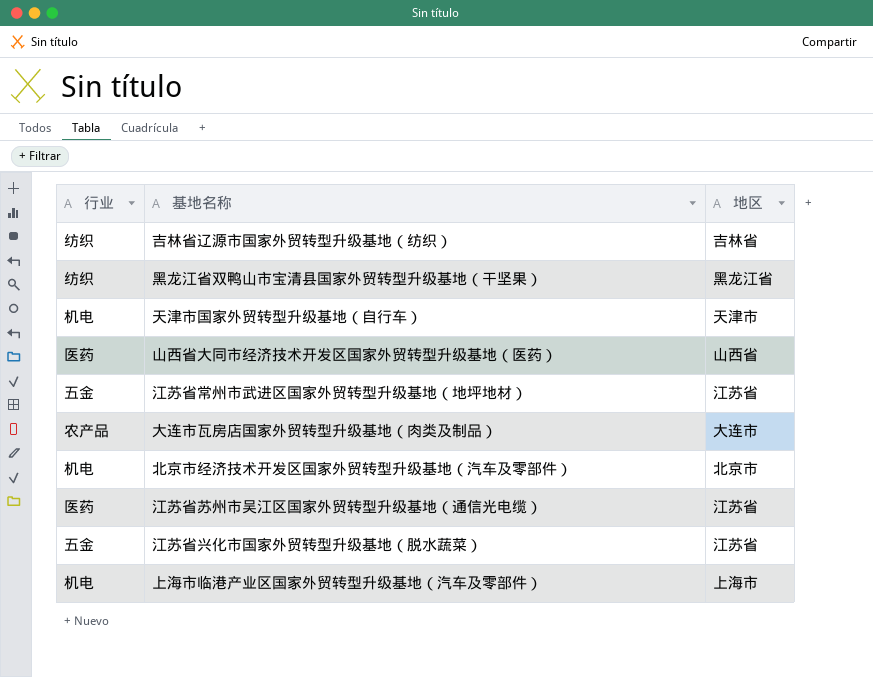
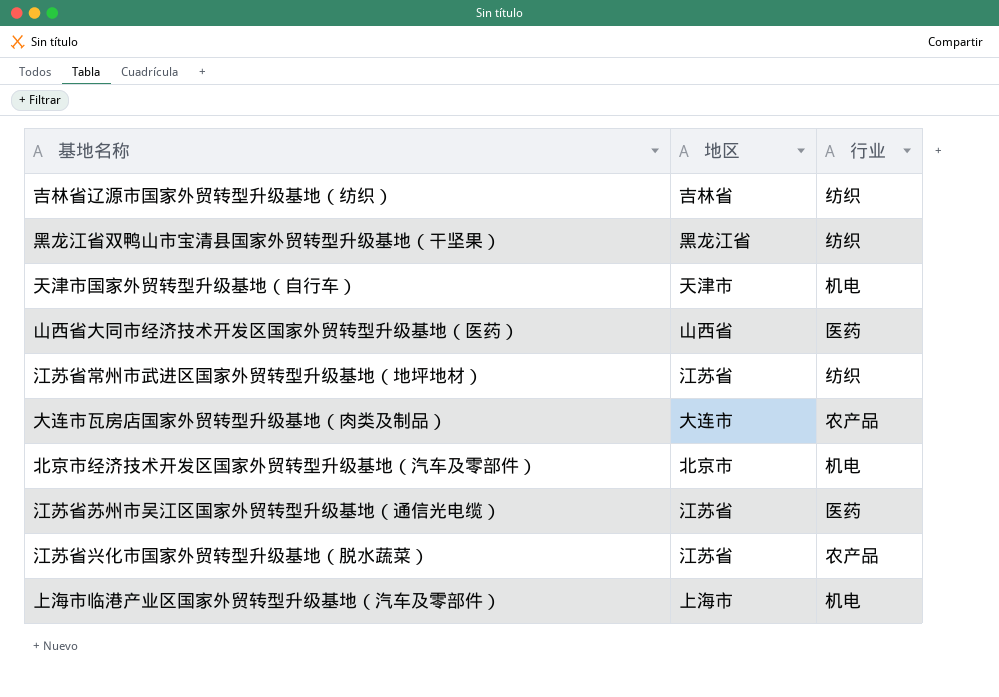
column 行业 | position: 1 -> 3
江苏省常州市武进区国家外贸转型升级基地（地坪地材） | 行业: 五金 -> 纺织
江苏省兴化市国家外贸转型升级基地（脱水蔬菜） | 行业: 五金 -> 农产品

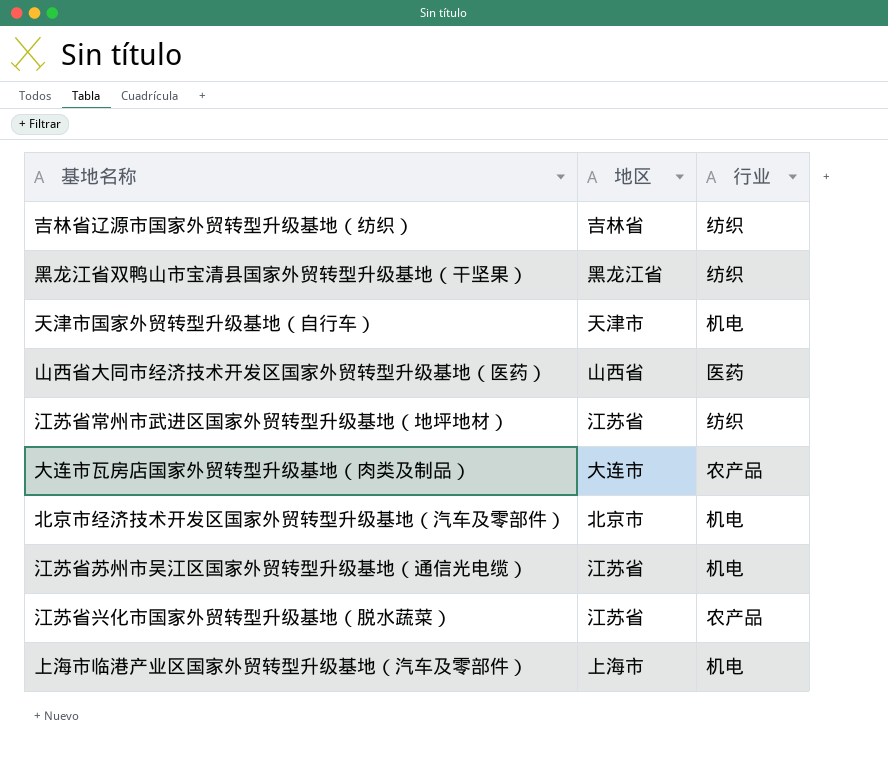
江苏省苏州市吴江区国家外贸转型升级基地（通信光电缆） | 行业: 医药 -> 机电

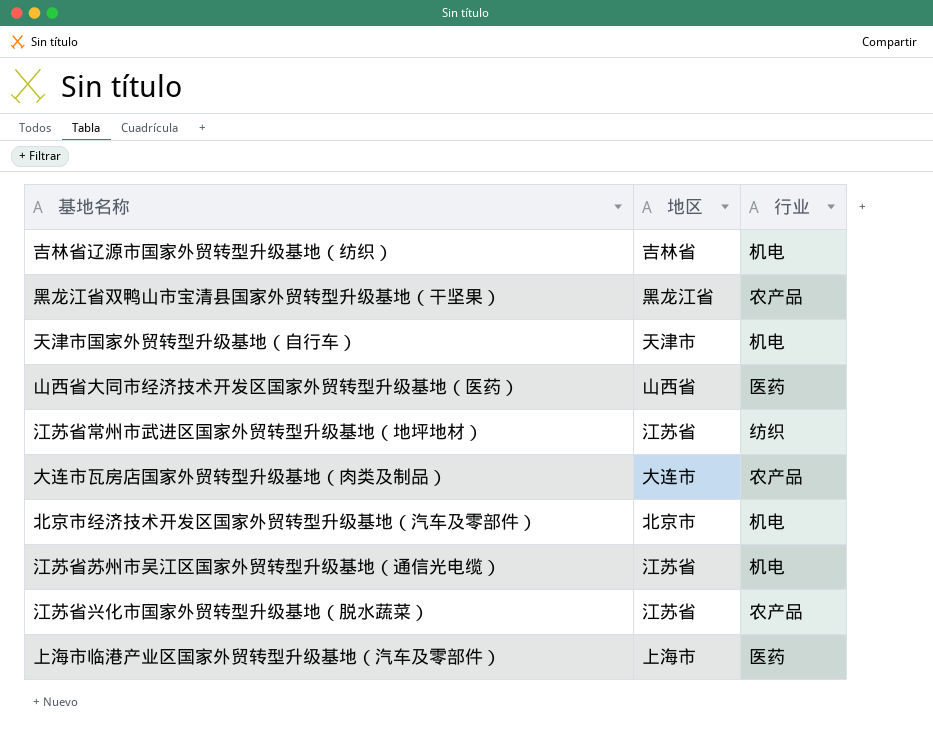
吉林省辽源市国家外贸转型升级基地（纺织） | 行业: 纺织 -> 机电
黑龙江省双鸭山市宝清县国家外贸转型升级基地（干坚果） | 行业: 纺织 -> 农产品
上海市临港产业区国家外贸转型升级基地（汽车及零部件） | 行业: 机电 -> 医药

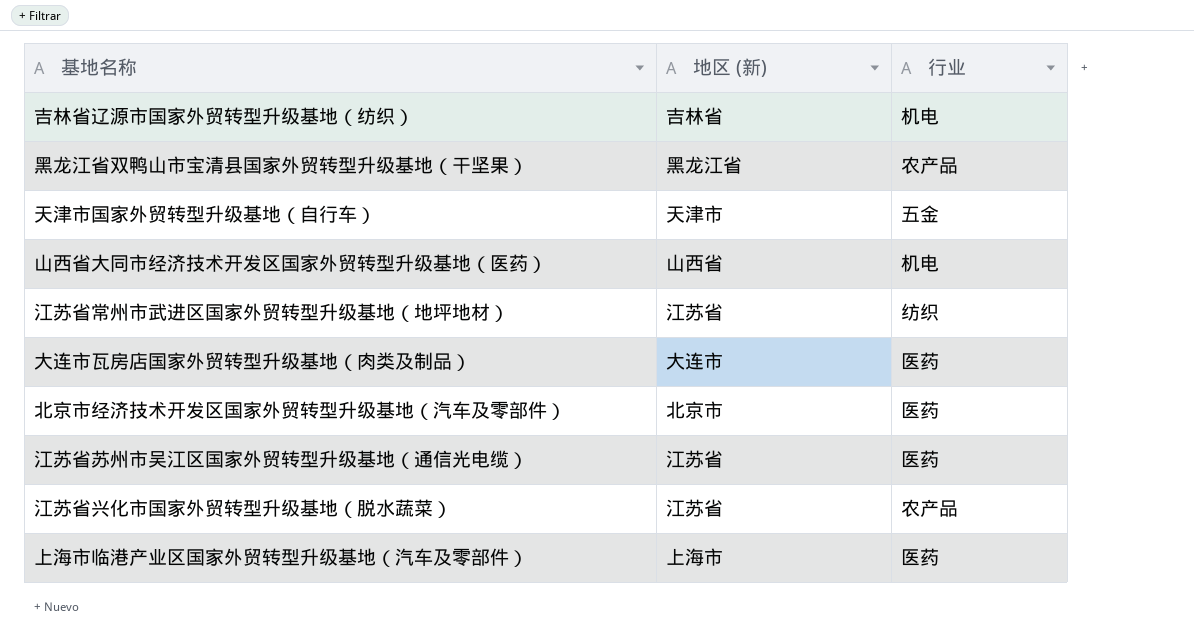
column name: 地区 -> 地区 (新)
天津市国家外贸转型升级基地（自行车） | 行业: 机电 -> 五金
山西省大同市经济技术开发区国家外贸转型升级基地（医药） | 行业: 医药 -> 机电
大连市瓦房店国家外贸转型升级基地（肉类及制品） | 行业: 农产品 -> 医药
北京市经济技术开发区国家外贸转型升级基地（汽车及零部件） | 行业: 机电 -> 医药
江苏省苏州市吴江区国家外贸转型升级基地（通信光电缆） | 行业: 机电 -> 医药

